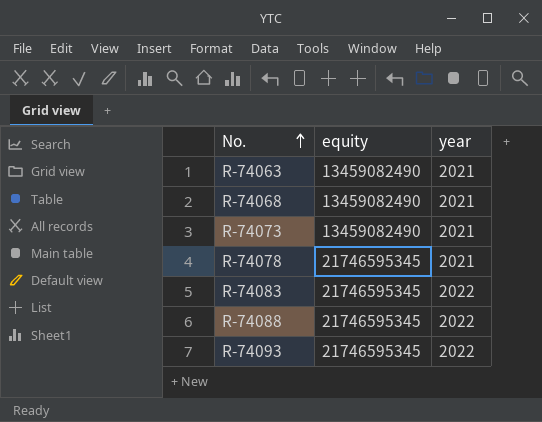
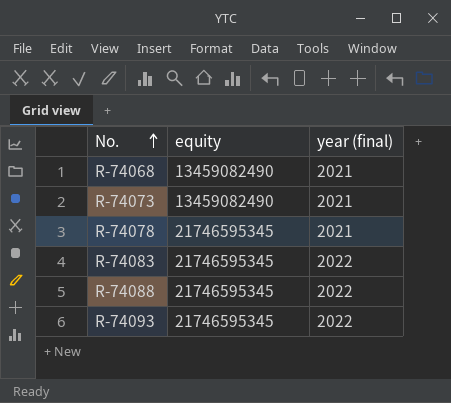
column name: year -> year (final)
row R-74063: 13459082490 | 2021 -> none

